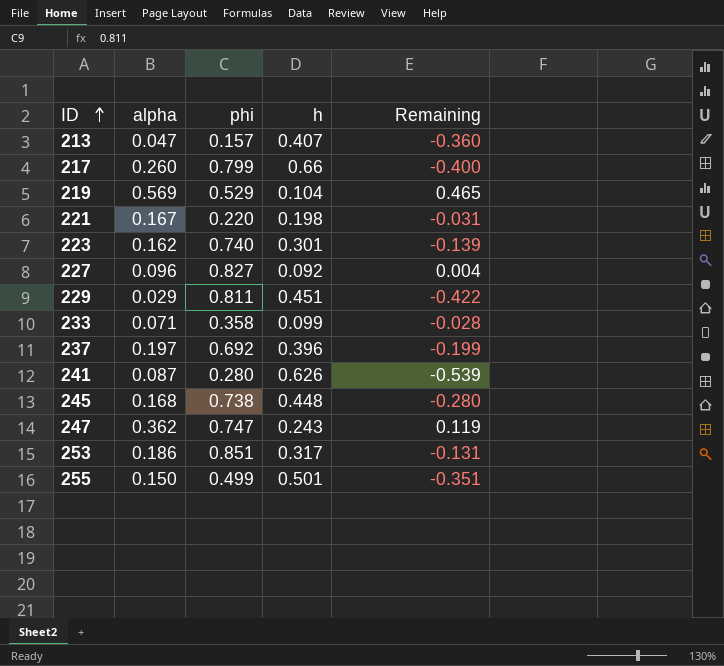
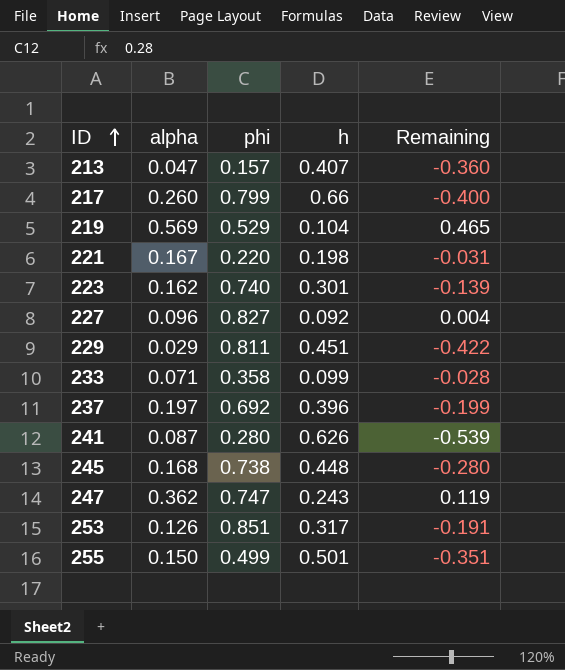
253 | alpha: 0.186 -> 0.126
253 | Remaining: -0.131 -> -0.191

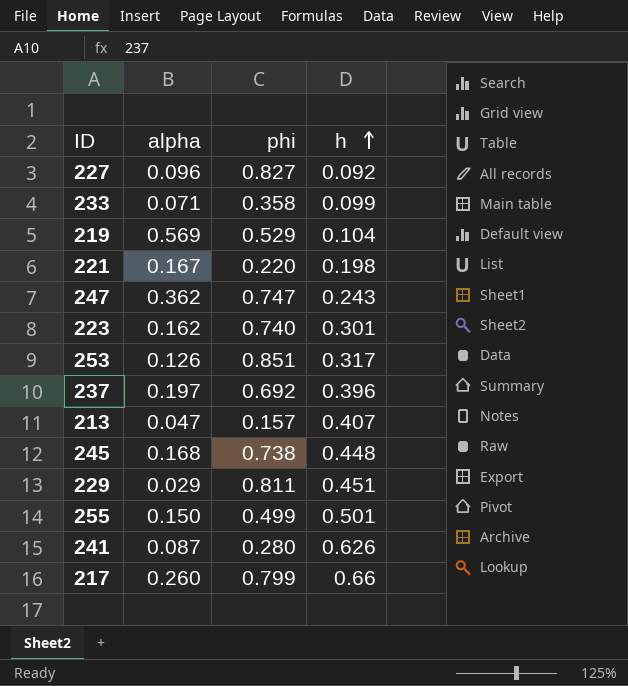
row order: ID ascending -> h ascending
column Remaining | formula: [alpha] - [h] -> none

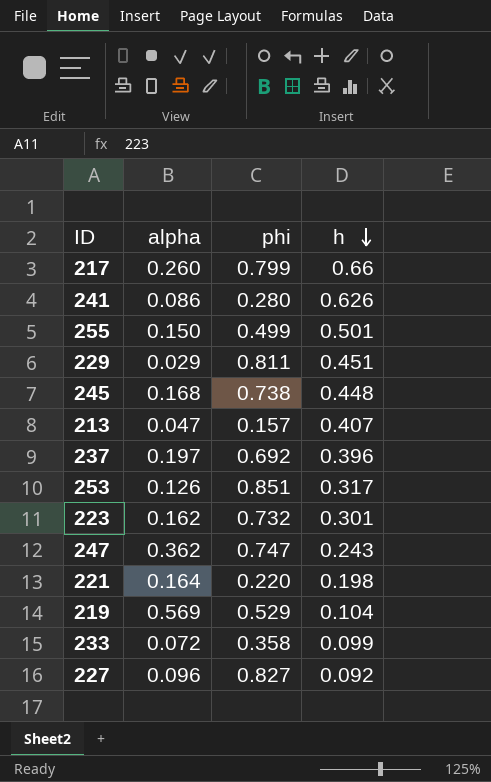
row order: h ascending -> h descending
241 | alpha: 0.087 -> 0.086
223 | phi: 0.740 -> 0.732
221 | alpha: 0.167 -> 0.164
233 | alpha: 0.071 -> 0.072

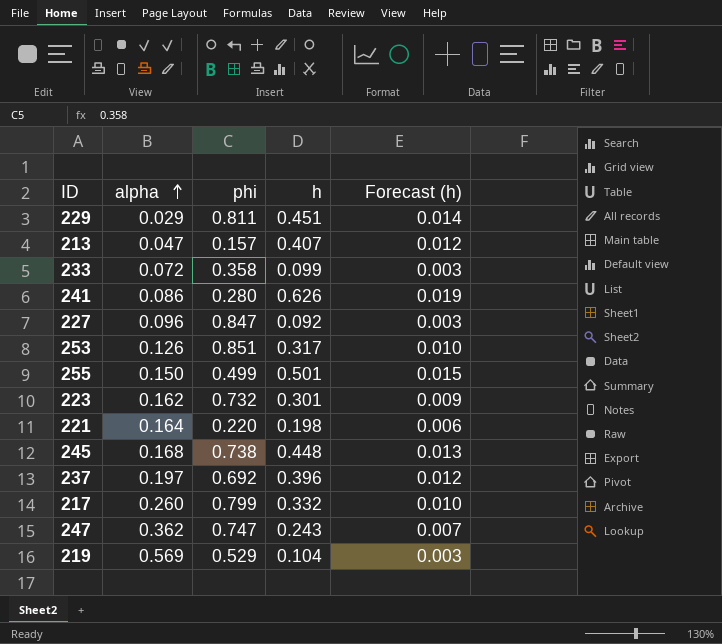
row order: h descending -> alpha ascending
column Forecast (h) | formula: none -> [h] * 0.03
227 | phi: 0.827 -> 0.847
217 | h: 0.66 -> 0.332

